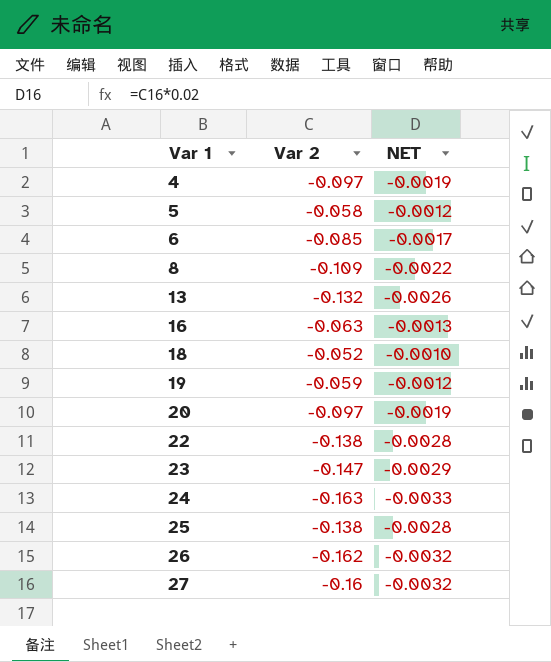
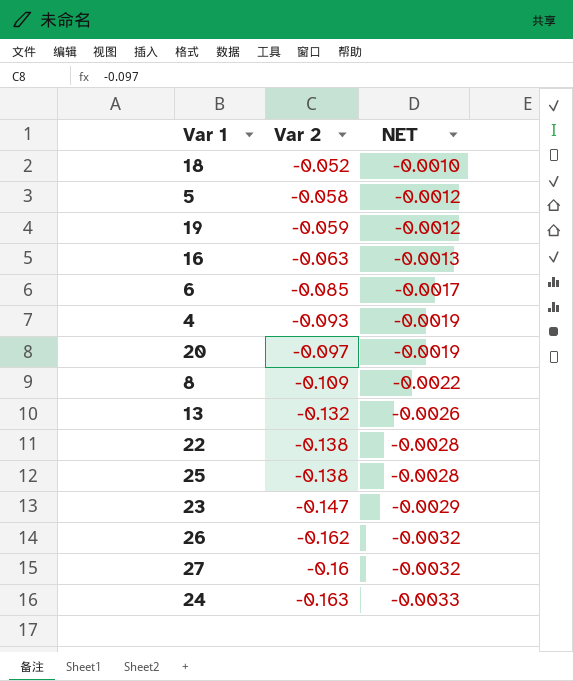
row order: Var 1 ascending -> NET descending
4 | Var 2: -0.097 -> -0.093

